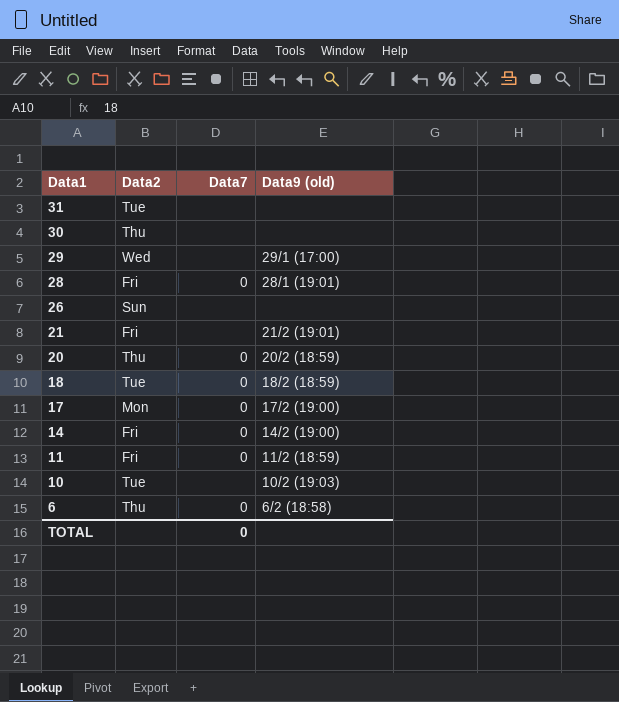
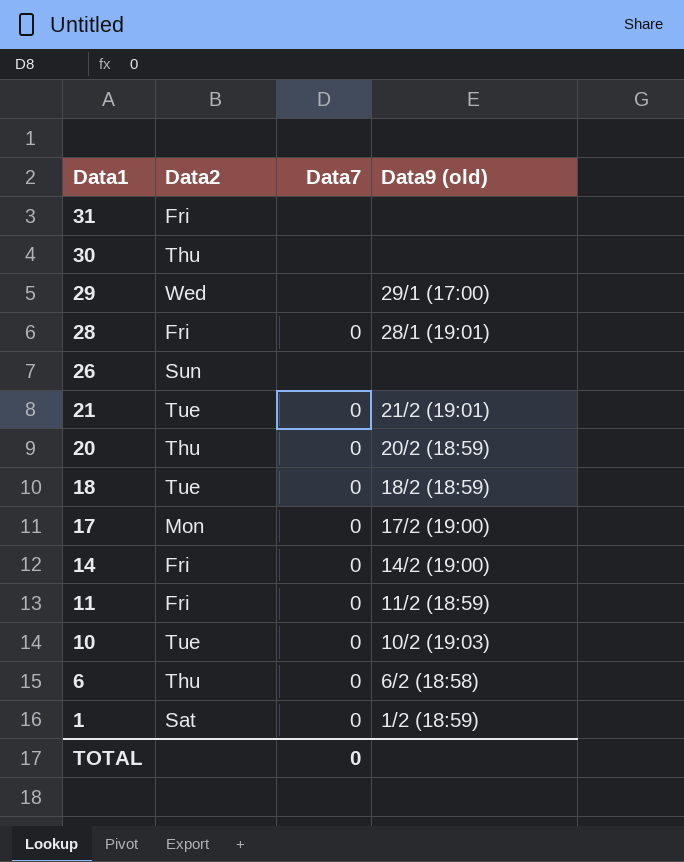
31 | Data2: Tue -> Fri
21 | Data2: Fri -> Tue
21 | Data7: none -> 0
10 | Data7: none -> 0
row 1: none -> Sat | 0 | 1/2 (18:59)

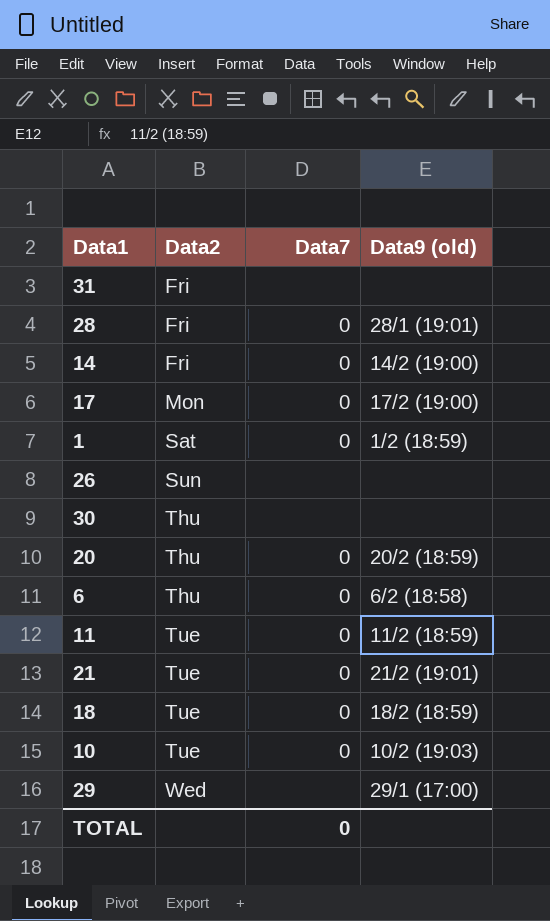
row order: Data1 descending -> Data2 ascending
11 | Data2: Fri -> Tue

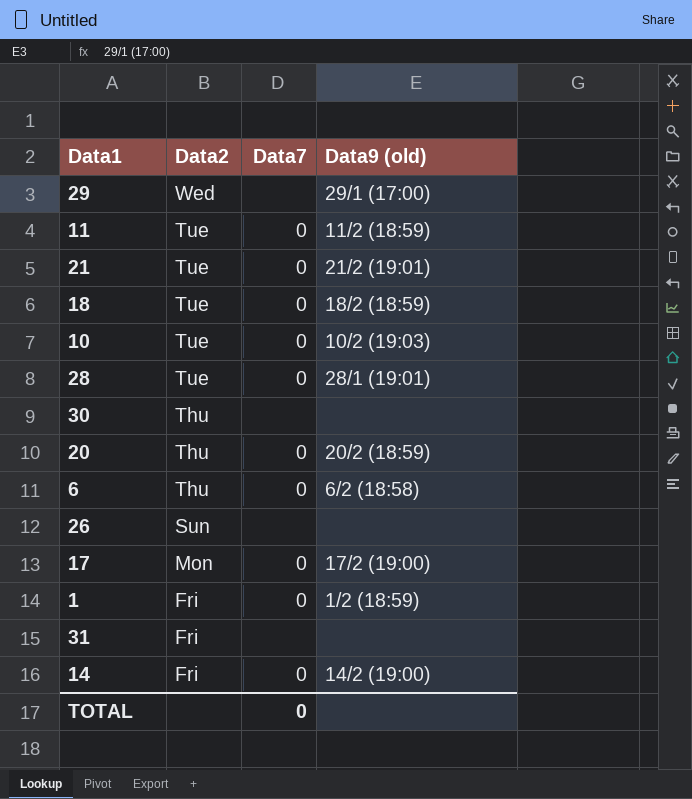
row order: Data2 ascending -> Data2 descending
28 | Data2: Fri -> Tue
1 | Data2: Sat -> Fri

